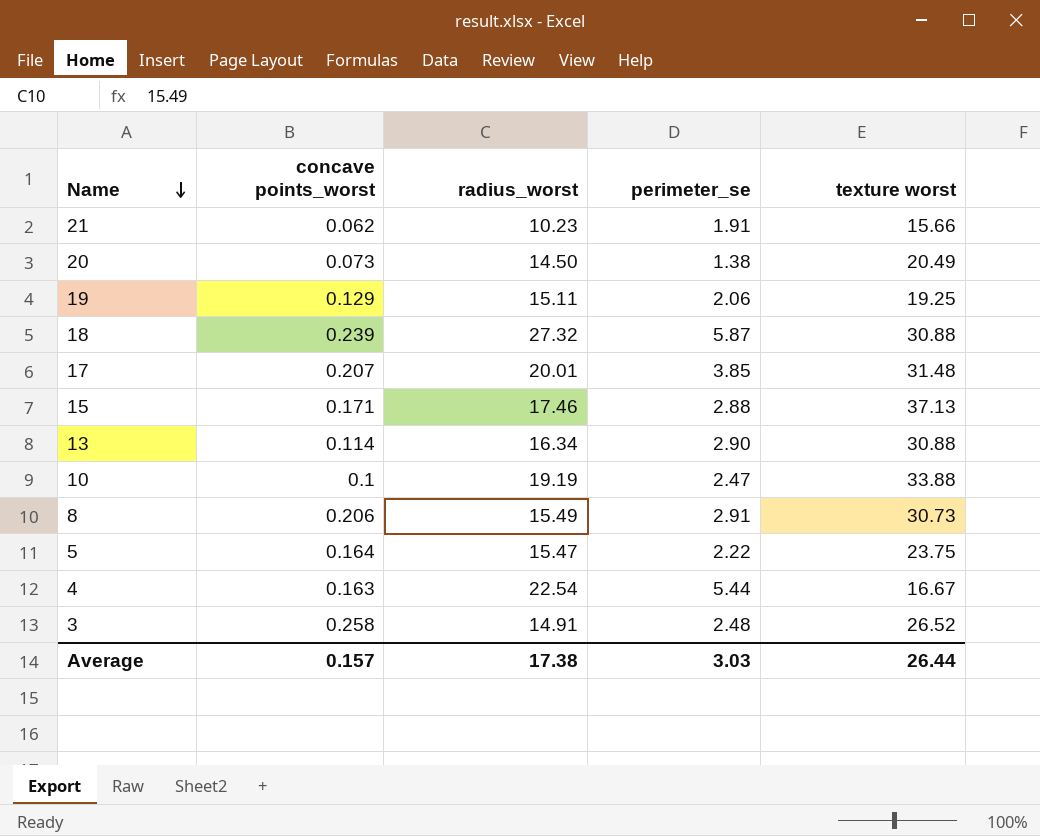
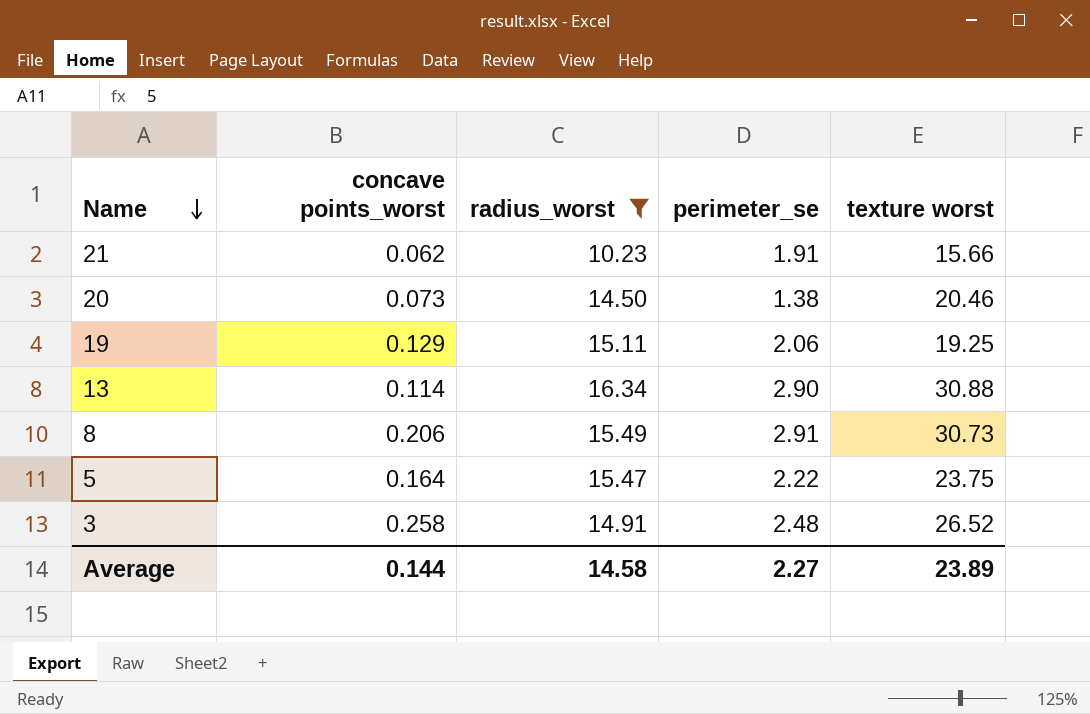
filter: none -> radius_worst <= 16.34
20 | texture worst: 20.49 -> 20.46
Average | concave points_worst: 0.157 -> 0.144
Average | radius_worst: 17.38 -> 14.58
Average | perimeter_se: 3.03 -> 2.27
Average | texture worst: 26.44 -> 23.89

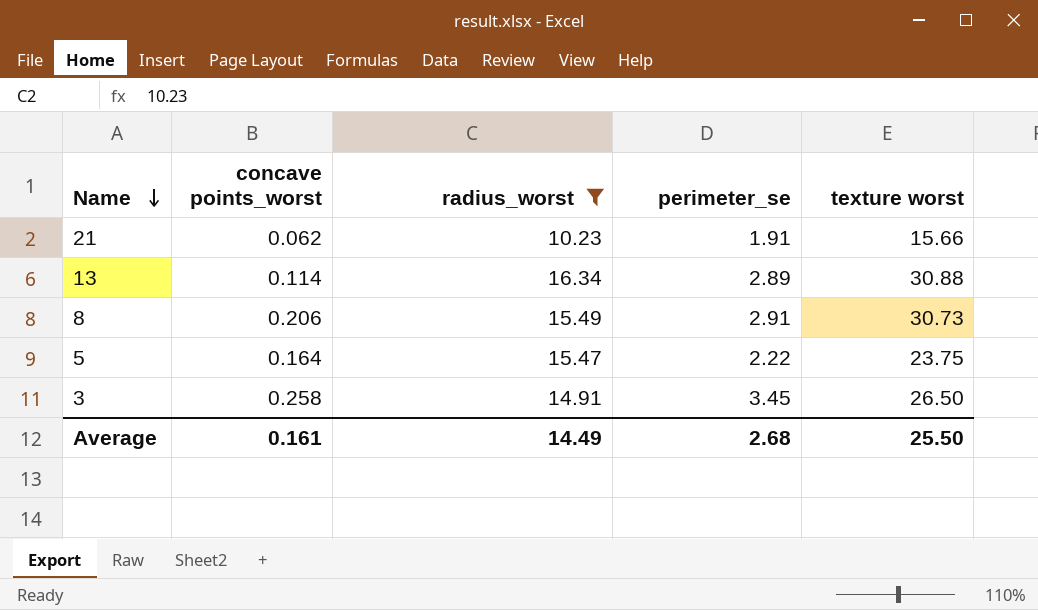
row 20: 0.073 | 14.50 | 1.38 | 20.46 -> none
row 19: 0.129 | 15.11 | 2.06 | 19.25 -> none
13 | perimeter_se: 2.90 -> 2.89
3 | perimeter_se: 2.48 -> 3.45
3 | texture worst: 26.52 -> 26.50
Average | concave points_worst: 0.144 -> 0.161
Average | radius_worst: 14.58 -> 14.49
Average | perimeter_se: 2.27 -> 2.68
Average | texture worst: 23.89 -> 25.50

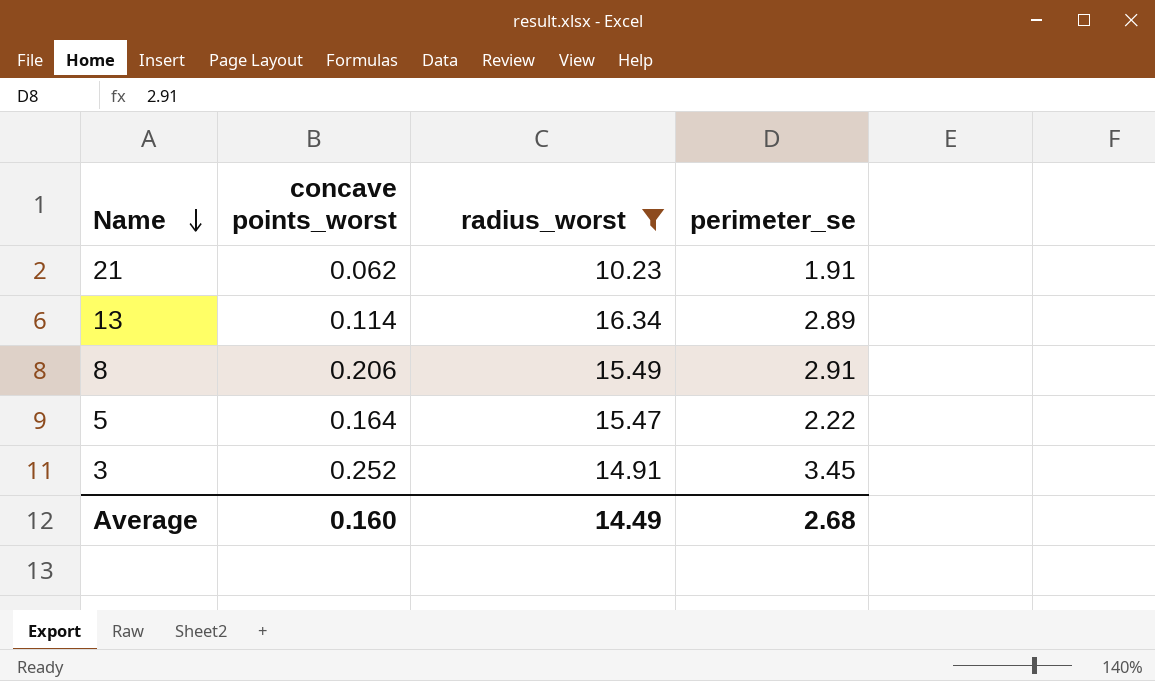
column texture worst | position: 5 -> none
3 | concave points_worst: 0.258 -> 0.252
Average | concave points_worst: 0.161 -> 0.160

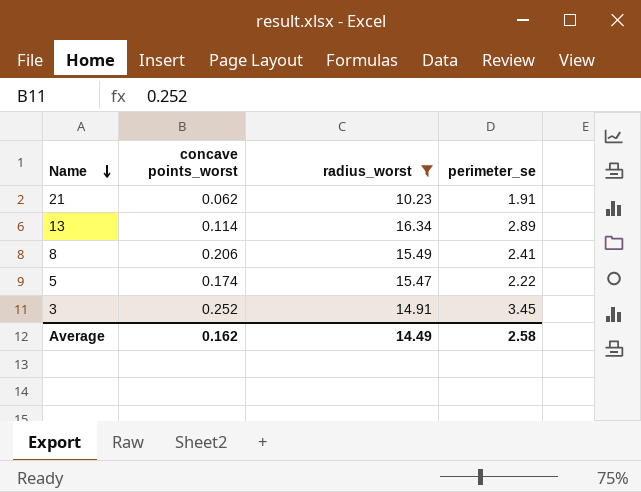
8 | perimeter_se: 2.91 -> 2.41
5 | concave points_worst: 0.164 -> 0.174
Average | concave points_worst: 0.160 -> 0.162
Average | perimeter_se: 2.68 -> 2.58

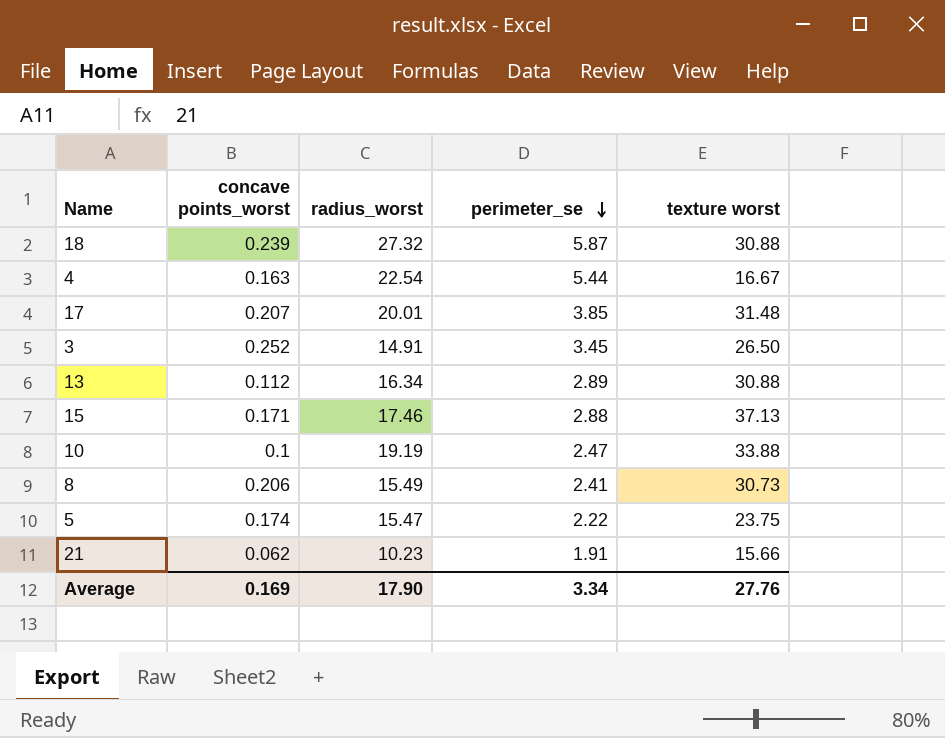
filter: radius_worst <= 16.34 -> none
row order: Name descending -> perimeter_se descending
column texture worst | position: none -> 5
13 | concave points_worst: 0.114 -> 0.112
Average | concave points_worst: 0.162 -> 0.169
Average | radius_worst: 14.49 -> 17.90
Average | perimeter_se: 2.58 -> 3.34

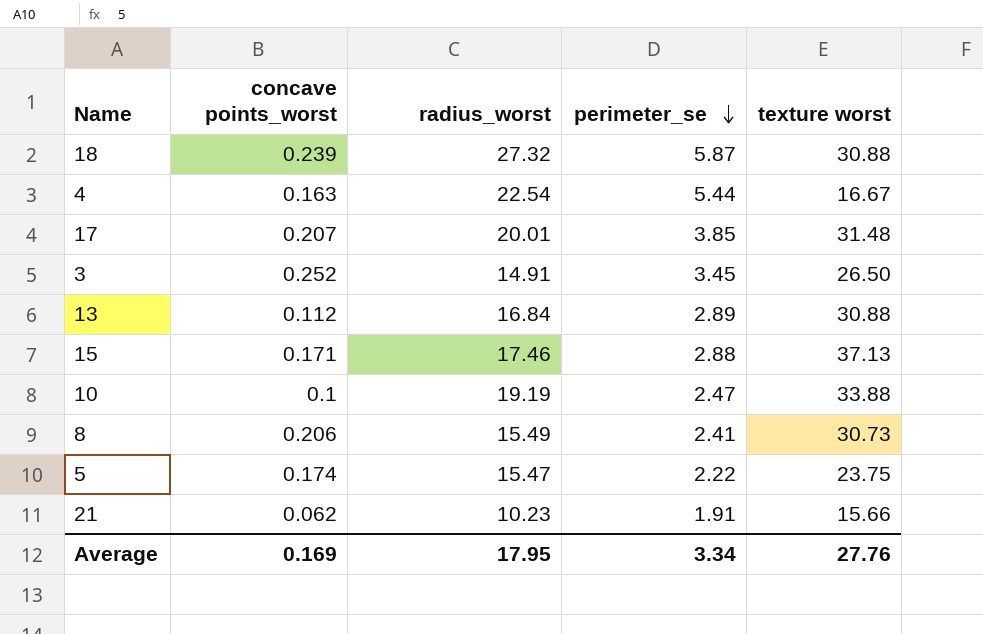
13 | radius_worst: 16.34 -> 16.84
Average | radius_worst: 17.90 -> 17.95

